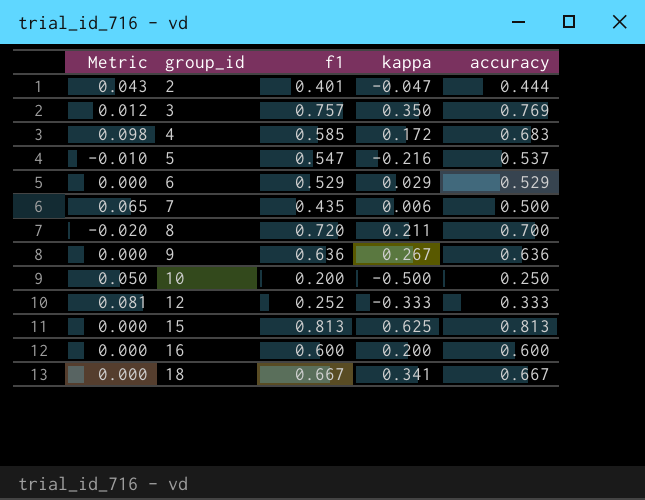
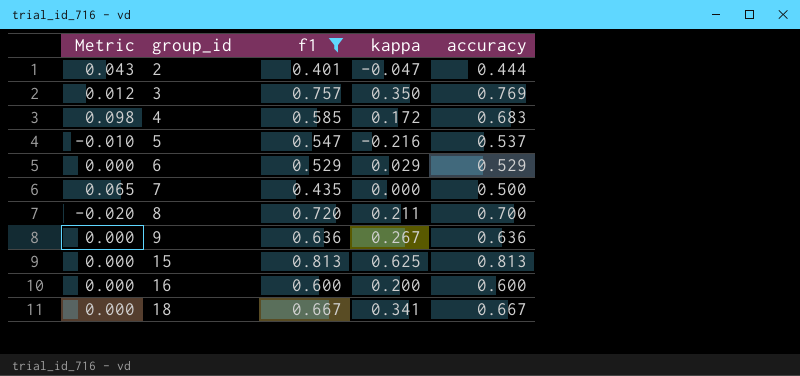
filter: none -> f1 >= 0.401
7 | kappa: 0.006 -> 0.000

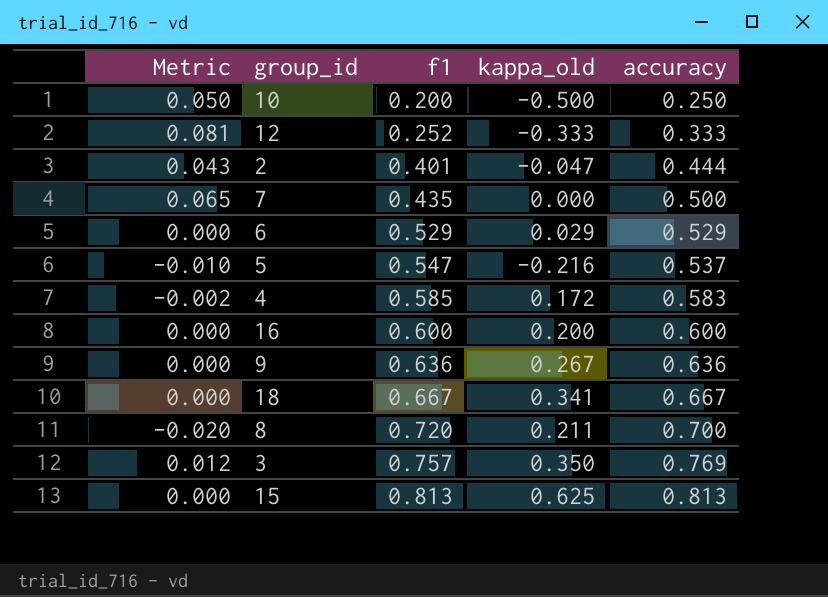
filter: f1 >= 0.401 -> none
row order: group_id ascending -> f1 ascending
column name: kappa -> kappa_old
4 | Metric: 0.098 -> -0.002
4 | accuracy: 0.683 -> 0.583

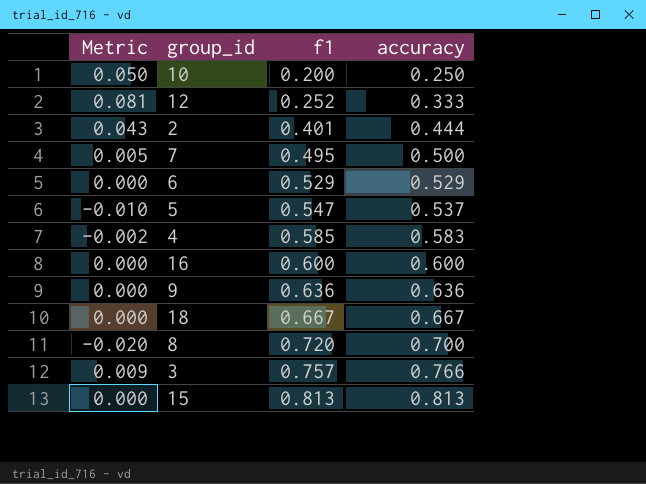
column kappa_old | position: 4 -> none
7 | Metric: 0.065 -> 0.005
7 | f1: 0.435 -> 0.495
3 | Metric: 0.012 -> 0.009
3 | accuracy: 0.769 -> 0.766

